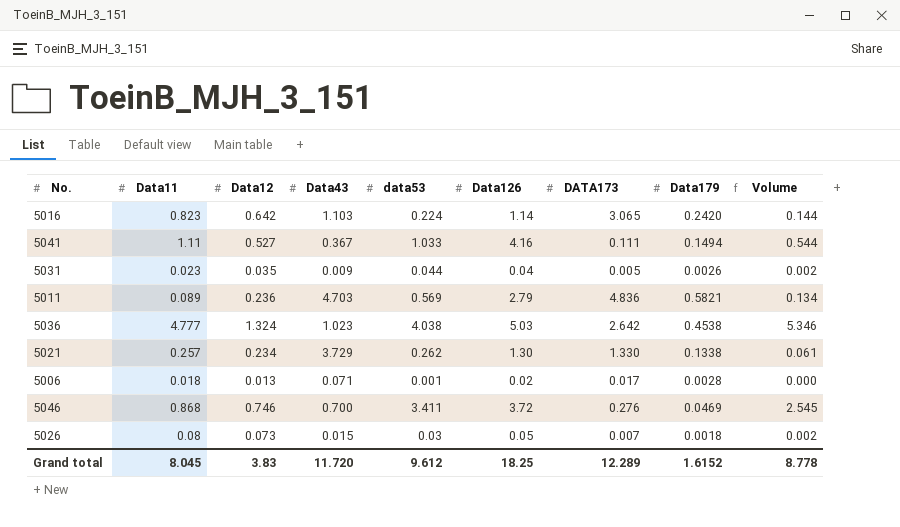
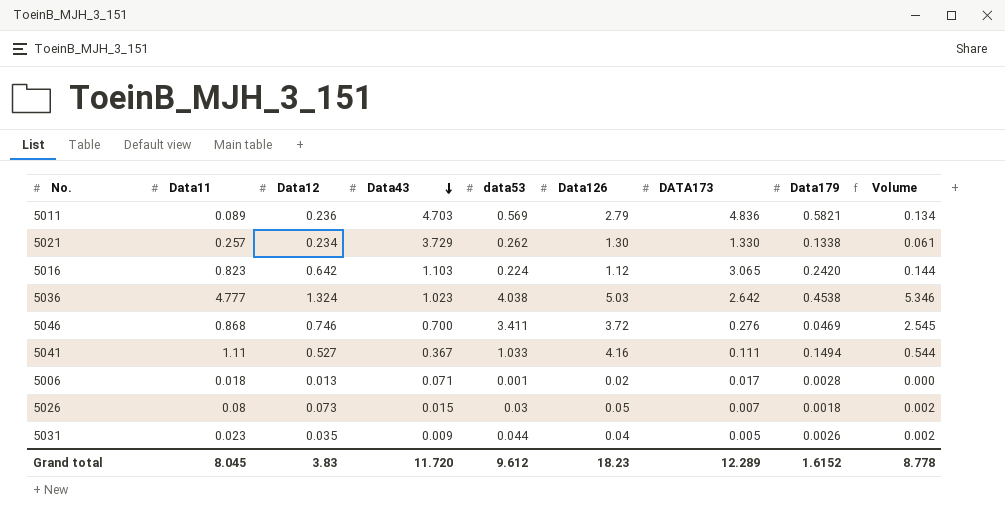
row order: none -> Data43 descending
5016 | Data126: 1.14 -> 1.12
Grand total | Data126: 18.25 -> 18.23

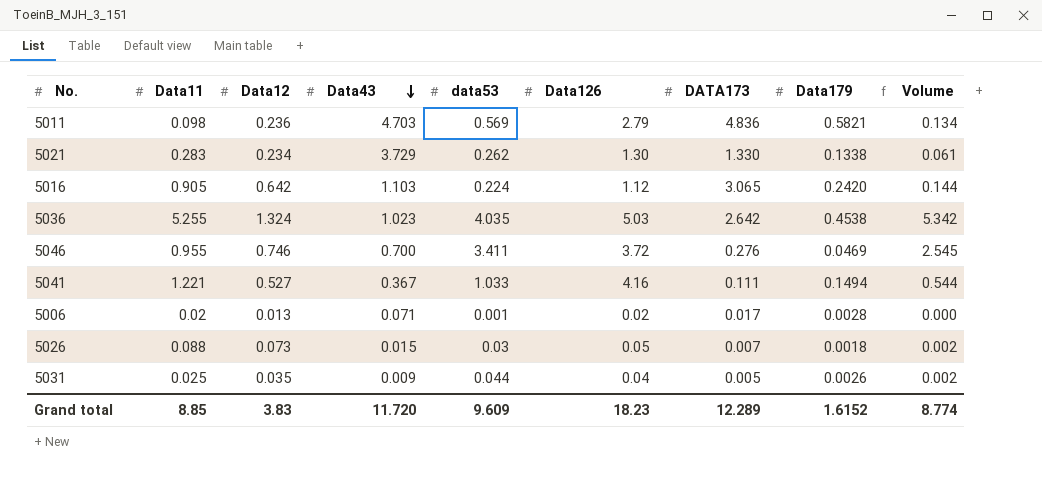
5011 | Data11: 0.089 -> 0.098
5021 | Data11: 0.257 -> 0.283
5016 | Data11: 0.823 -> 0.905
5036 | Data11: 4.777 -> 5.255
5036 | data53: 4.038 -> 4.035
5036 | Volume: 5.346 -> 5.342
5046 | Data11: 0.868 -> 0.955
5041 | Data11: 1.11 -> 1.221
5006 | Data11: 0.018 -> 0.02
5026 | Data11: 0.08 -> 0.088
5031 | Data11: 0.023 -> 0.025
Grand total | Data11: 8.045 -> 8.85
Grand total | data53: 9.612 -> 9.609
Grand total | Volume: 8.778 -> 8.774

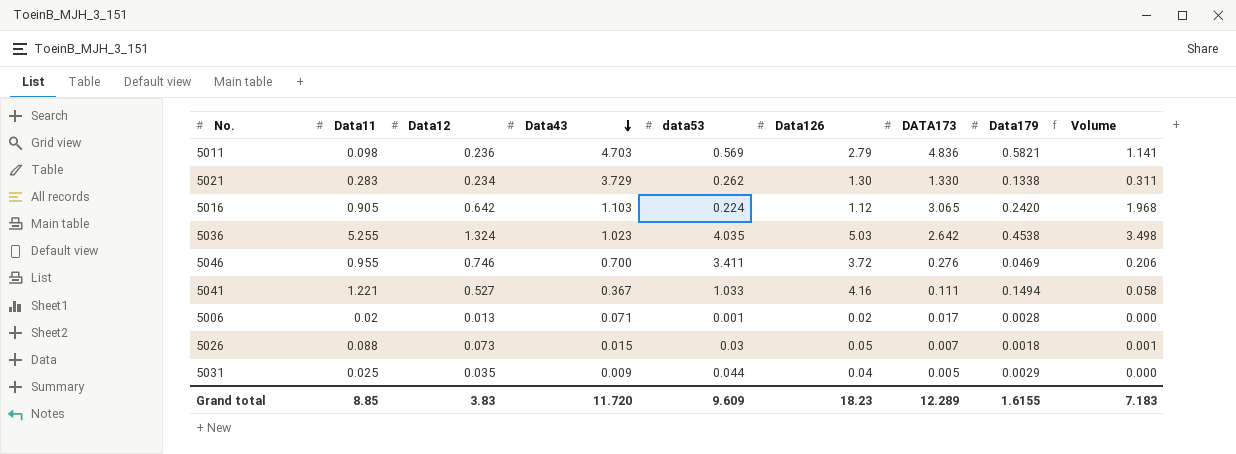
column Volume | formula: [Data12] * [data53] -> [Data12] * [DATA173]
5031 | Data179: 0.0026 -> 0.0029
Grand total | Data179: 1.6152 -> 1.6155
Grand total | Volume: 8.774 -> 7.183

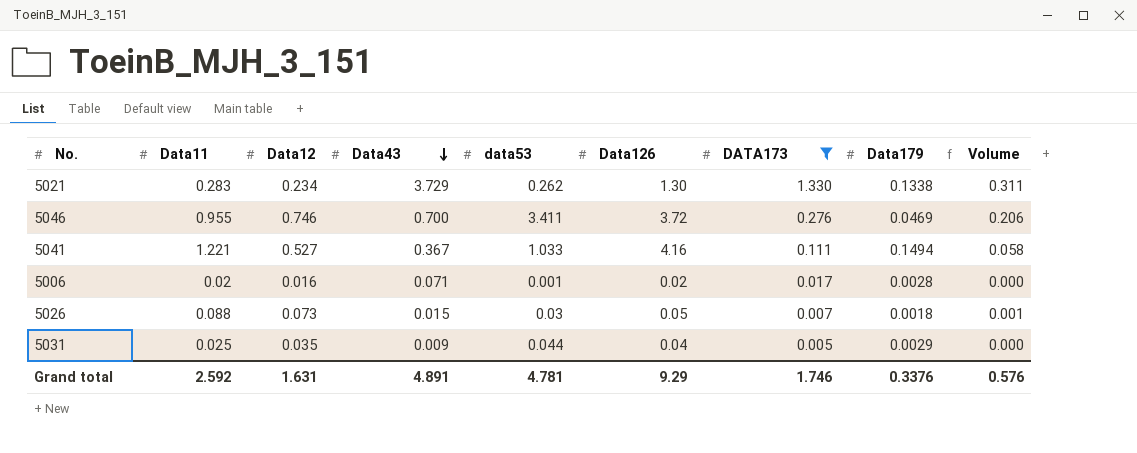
filter: none -> DATA173 <= 1.330
5006 | Data12: 0.013 -> 0.016
Grand total | Data11: 8.85 -> 2.592
Grand total | Data12: 3.83 -> 1.631
Grand total | Data43: 11.720 -> 4.891
Grand total | data53: 9.609 -> 4.781
Grand total | Data126: 18.23 -> 9.29
Grand total | DATA173: 12.289 -> 1.746
Grand total | Data179: 1.6155 -> 0.3376
Grand total | Volume: 7.183 -> 0.576

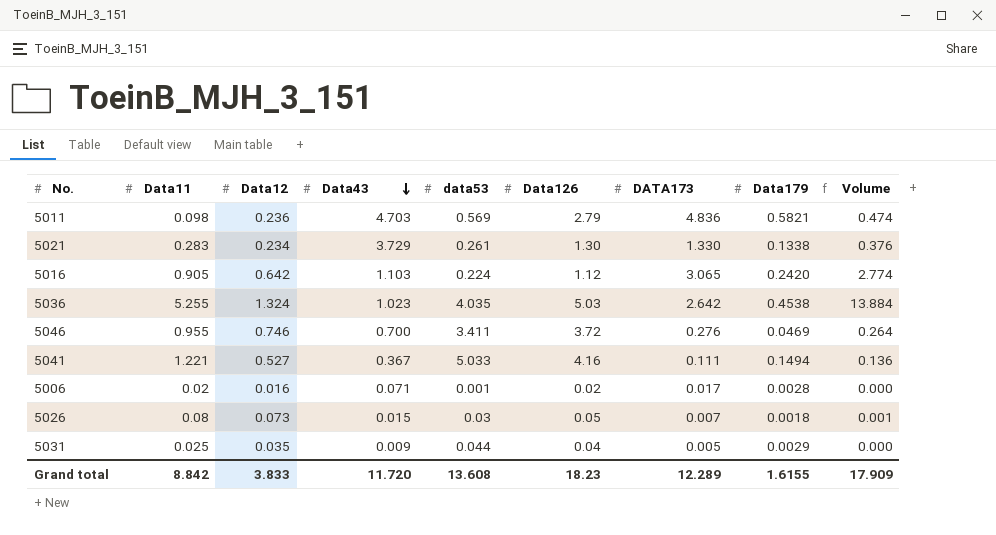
filter: DATA173 <= 1.330 -> none
column Volume | formula: [Data12] * [DATA173] -> [Data11] * [DATA173]
5021 | data53: 0.262 -> 0.261
5041 | data53: 1.033 -> 5.033
5026 | Data11: 0.088 -> 0.08
Grand total | Data11: 2.592 -> 8.842
Grand total | Data12: 1.631 -> 3.833
Grand total | Data43: 4.891 -> 11.720
Grand total | data53: 4.781 -> 13.608
Grand total | Data126: 9.29 -> 18.23
Grand total | DATA173: 1.746 -> 12.289
Grand total | Data179: 0.3376 -> 1.6155
Grand total | Volume: 0.576 -> 17.909

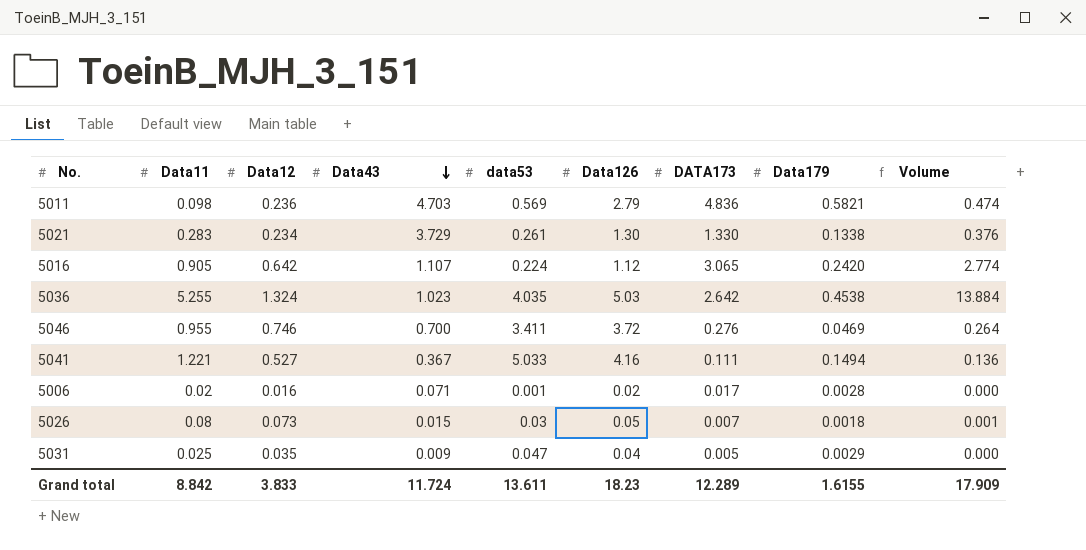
5016 | Data43: 1.103 -> 1.107
5031 | data53: 0.044 -> 0.047
Grand total | Data43: 11.720 -> 11.724
Grand total | data53: 13.608 -> 13.611

